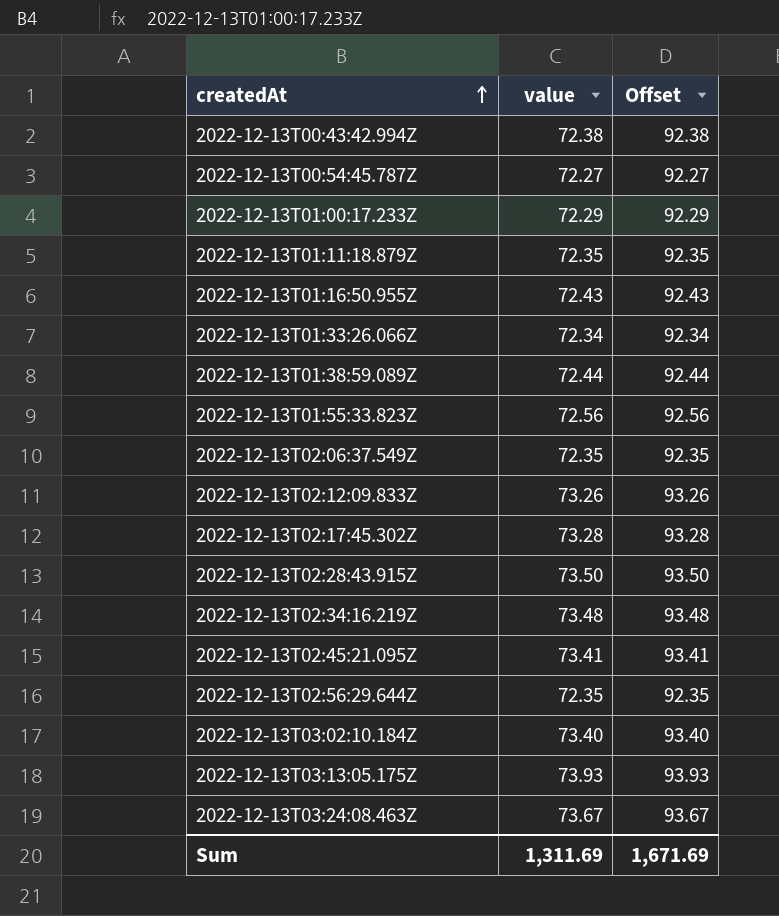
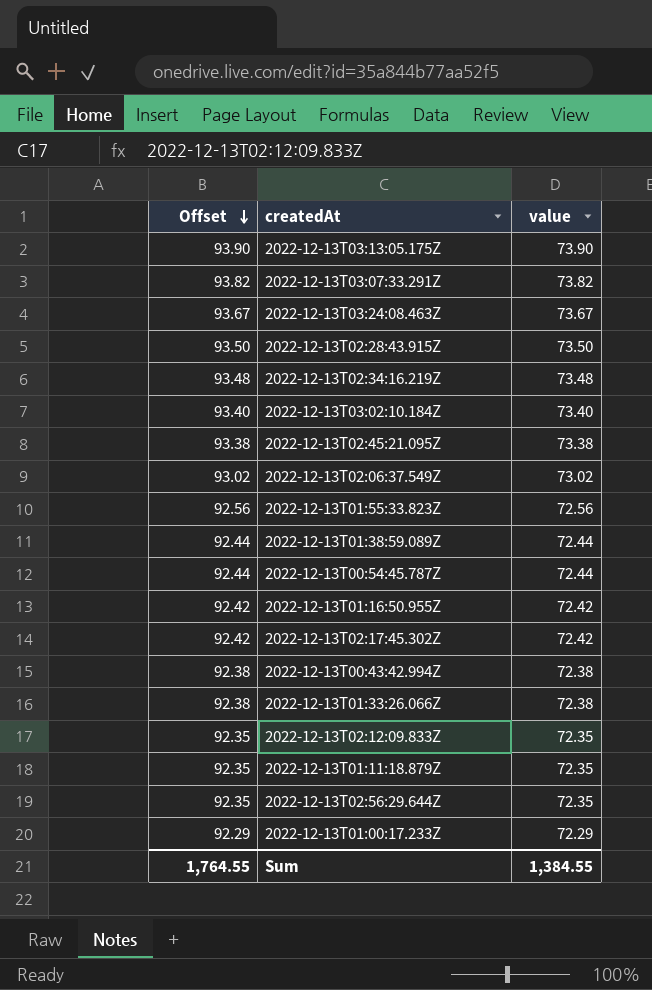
row order: createdAt ascending -> Offset descending
column Offset | position: 3 -> 1
2022-12-13T03:13:05.175Z | Offset: 93.93 -> 93.90
2022-12-13T03:13:05.175Z | value: 73.93 -> 73.90
row 2022-12-13T03:07:33.291Z: none -> 93.82 | 73.82
2022-12-13T02:45:21.095Z | Offset: 93.41 -> 93.38
2022-12-13T02:45:21.095Z | value: 73.41 -> 73.38
2022-12-13T02:06:37.549Z | Offset: 92.35 -> 93.02
2022-12-13T02:06:37.549Z | value: 72.35 -> 73.02
2022-12-13T00:54:45.787Z | Offset: 92.27 -> 92.44
2022-12-13T00:54:45.787Z | value: 72.27 -> 72.44
2022-12-13T01:16:50.955Z | Offset: 92.43 -> 92.42
2022-12-13T01:16:50.955Z | value: 72.43 -> 72.42
2022-12-13T02:17:45.302Z | Offset: 93.28 -> 92.42
2022-12-13T02:17:45.302Z | value: 73.28 -> 72.42
2022-12-13T01:33:26.066Z | Offset: 92.34 -> 92.38
2022-12-13T01:33:26.066Z | value: 72.34 -> 72.38
2022-12-13T02:12:09.833Z | Offset: 93.26 -> 92.35
2022-12-13T02:12:09.833Z | value: 73.26 -> 72.35
Sum | Offset: 1,671.69 -> 1,764.55
Sum | value: 1,311.69 -> 1,384.55

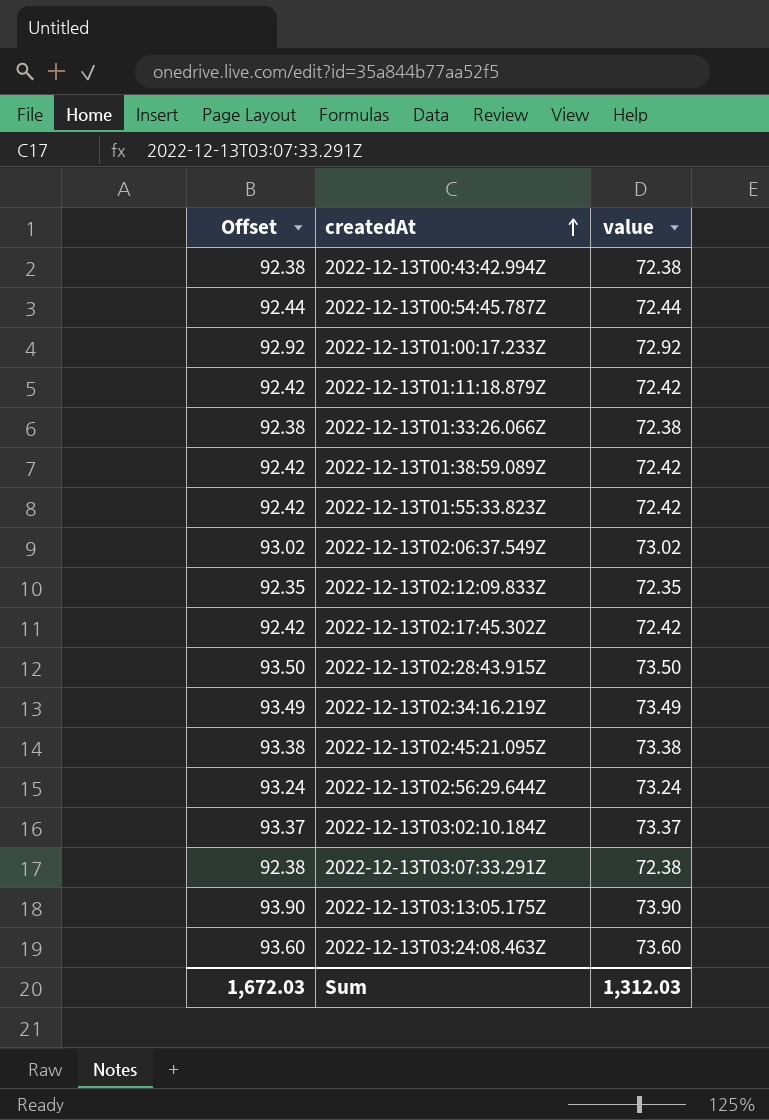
row order: Offset descending -> createdAt ascending
row 2022-12-13T01:16:50.955Z: 92.42 | 72.42 -> none
2022-12-13T01:00:17.233Z | Offset: 92.29 -> 92.92
2022-12-13T01:00:17.233Z | value: 72.29 -> 72.92
2022-12-13T01:11:18.879Z | Offset: 92.35 -> 92.42
2022-12-13T01:11:18.879Z | value: 72.35 -> 72.42
2022-12-13T01:38:59.089Z | Offset: 92.44 -> 92.42
2022-12-13T01:38:59.089Z | value: 72.44 -> 72.42
2022-12-13T01:55:33.823Z | Offset: 92.56 -> 92.42
2022-12-13T01:55:33.823Z | value: 72.56 -> 72.42
2022-12-13T02:34:16.219Z | Offset: 93.48 -> 93.49
2022-12-13T02:34:16.219Z | value: 73.48 -> 73.49
2022-12-13T02:56:29.644Z | Offset: 92.35 -> 93.24
2022-12-13T02:56:29.644Z | value: 72.35 -> 73.24
2022-12-13T03:02:10.184Z | Offset: 93.40 -> 93.37
2022-12-13T03:02:10.184Z | value: 73.40 -> 73.37
2022-12-13T03:07:33.291Z | Offset: 93.82 -> 92.38
2022-12-13T03:07:33.291Z | value: 73.82 -> 72.38
2022-12-13T03:24:08.463Z | Offset: 93.67 -> 93.60
2022-12-13T03:24:08.463Z | value: 73.67 -> 73.60
Sum | Offset: 1,764.55 -> 1,672.03
Sum | value: 1,384.55 -> 1,312.03

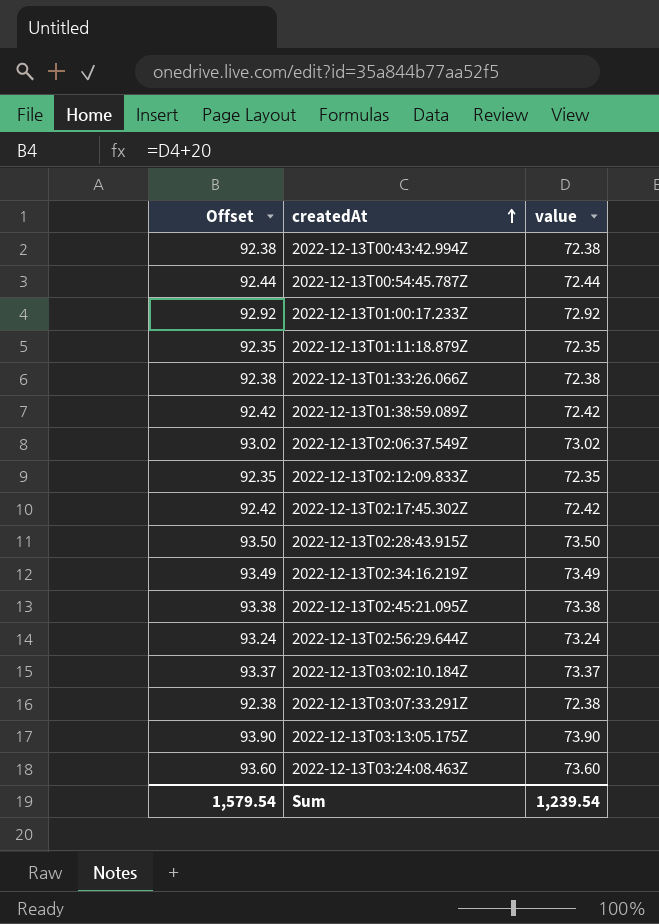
row 2022-12-13T01:55:33.823Z: 92.42 | 72.42 -> none
2022-12-13T01:11:18.879Z | Offset: 92.42 -> 92.35
2022-12-13T01:11:18.879Z | value: 72.42 -> 72.35
Sum | Offset: 1,672.03 -> 1,579.54
Sum | value: 1,312.03 -> 1,239.54

